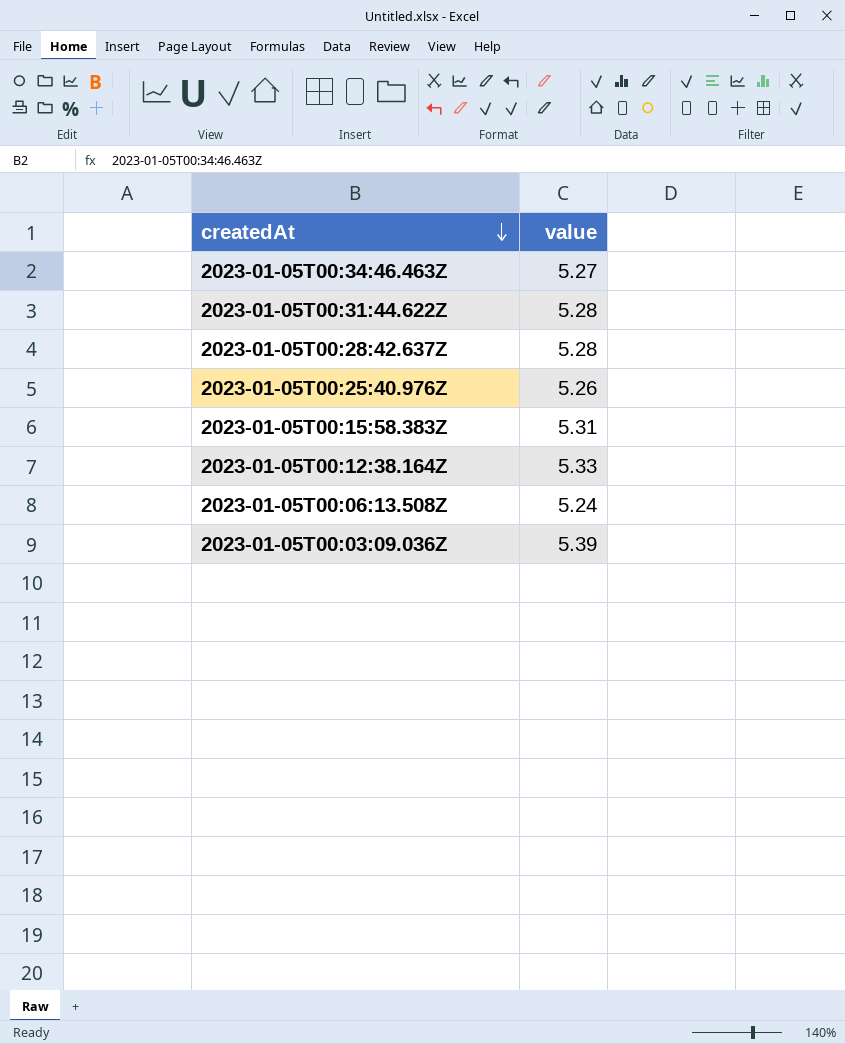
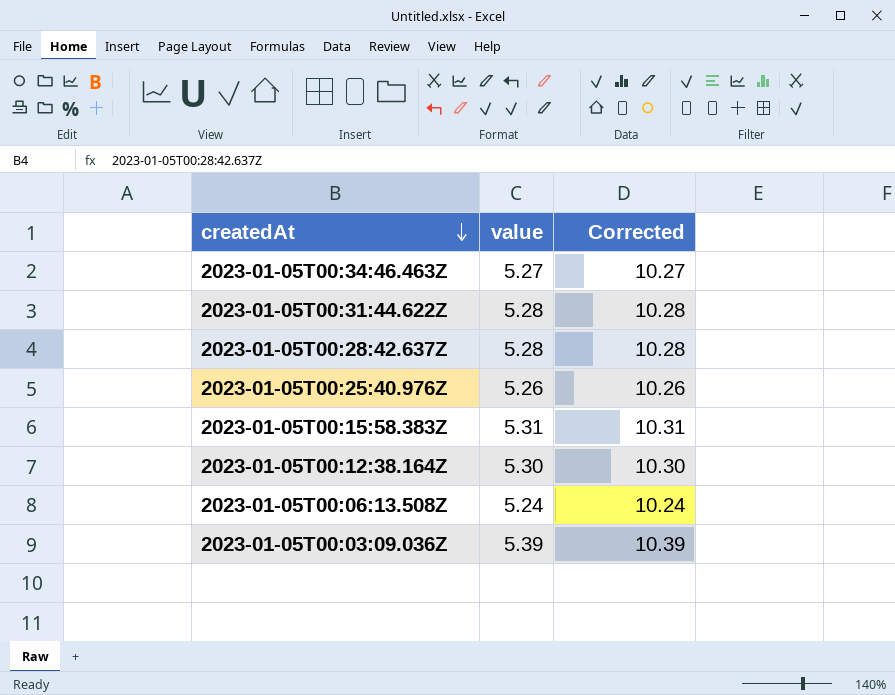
column Corrected | formula: none -> [value] + 5
2023-01-05T00:12:38.164Z | value: 5.33 -> 5.30

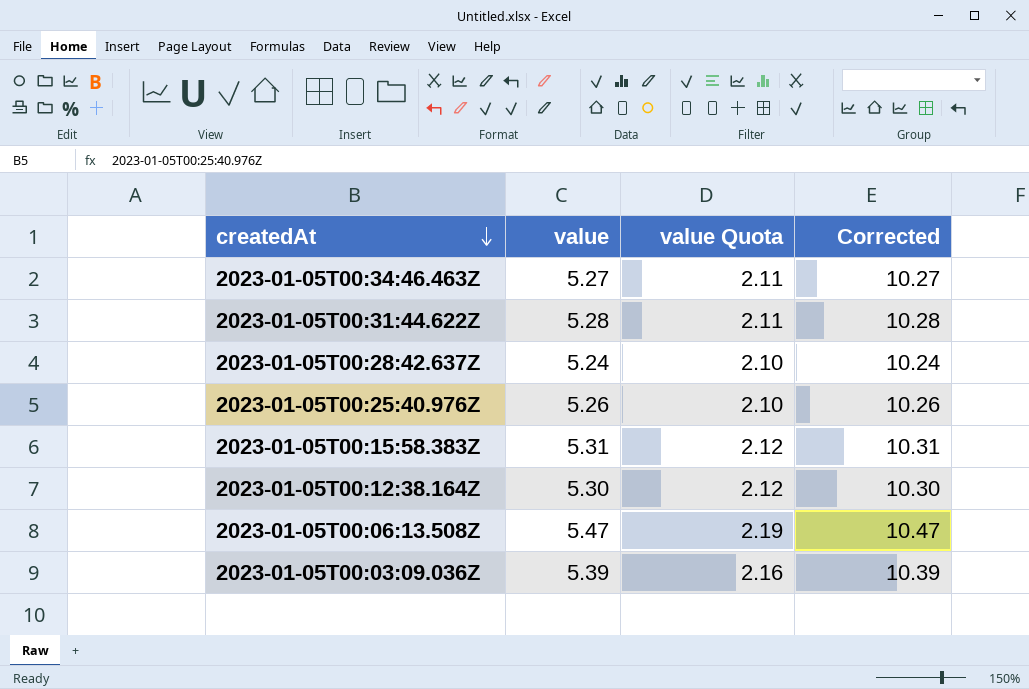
column value Quota | formula: none -> [value] * 0.4
2023-01-05T00:28:42.637Z | value: 5.28 -> 5.24
2023-01-05T00:28:42.637Z | Corrected: 10.28 -> 10.24
2023-01-05T00:06:13.508Z | value: 5.24 -> 5.47
2023-01-05T00:06:13.508Z | Corrected: 10.24 -> 10.47

